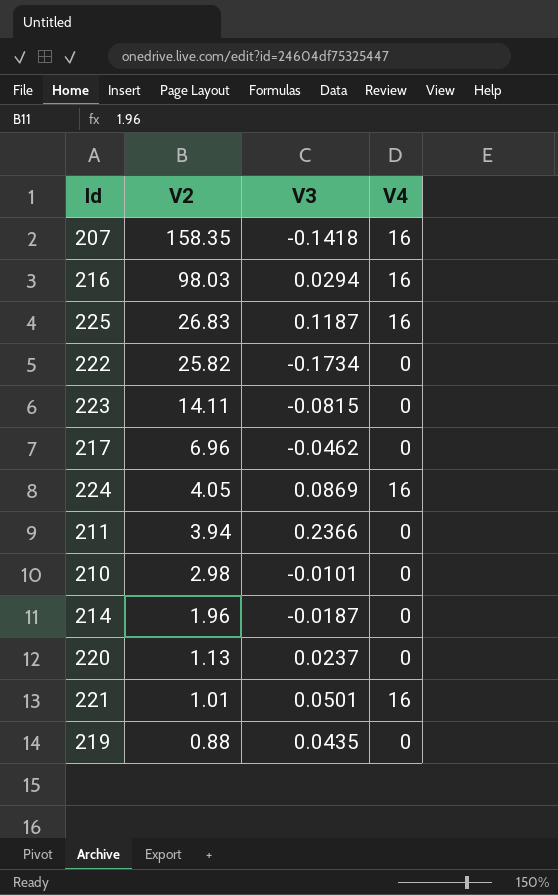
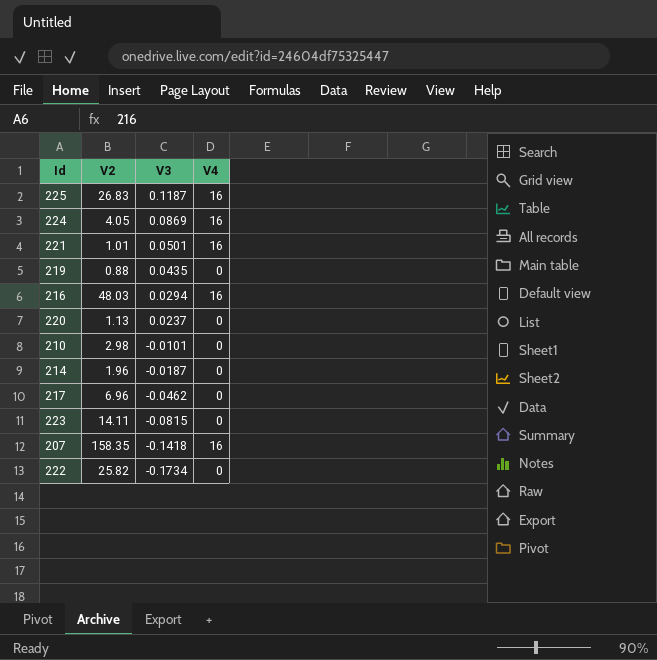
row order: V2 descending -> V3 descending
row 211: 3.94 | 0.2366 | 0 -> none
216 | V2: 98.03 -> 48.03

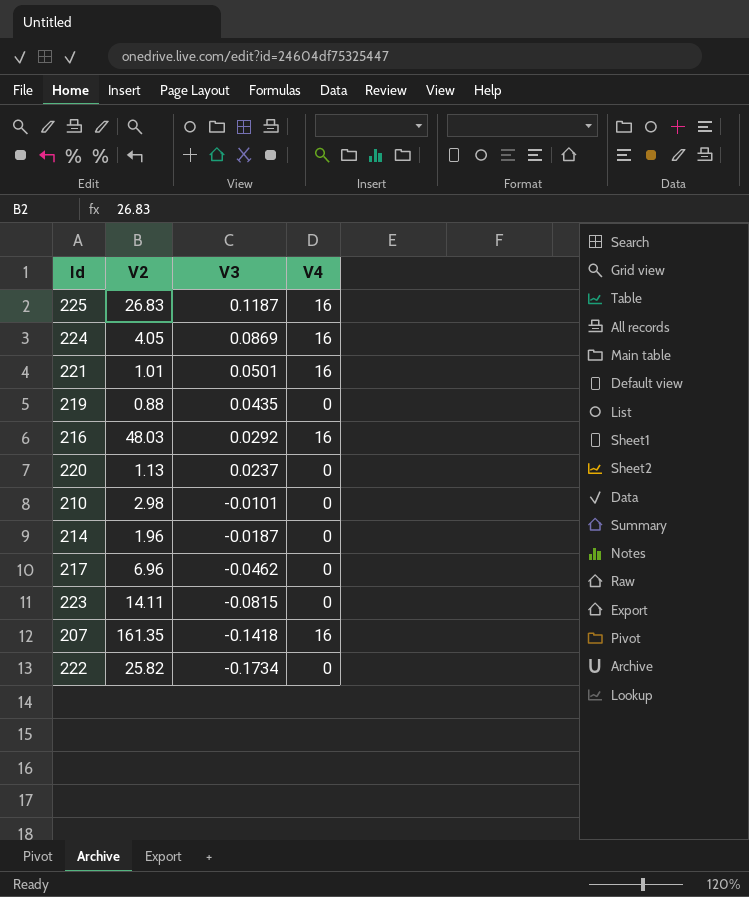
216 | V3: 0.0294 -> 0.0292
207 | V2: 158.35 -> 161.35

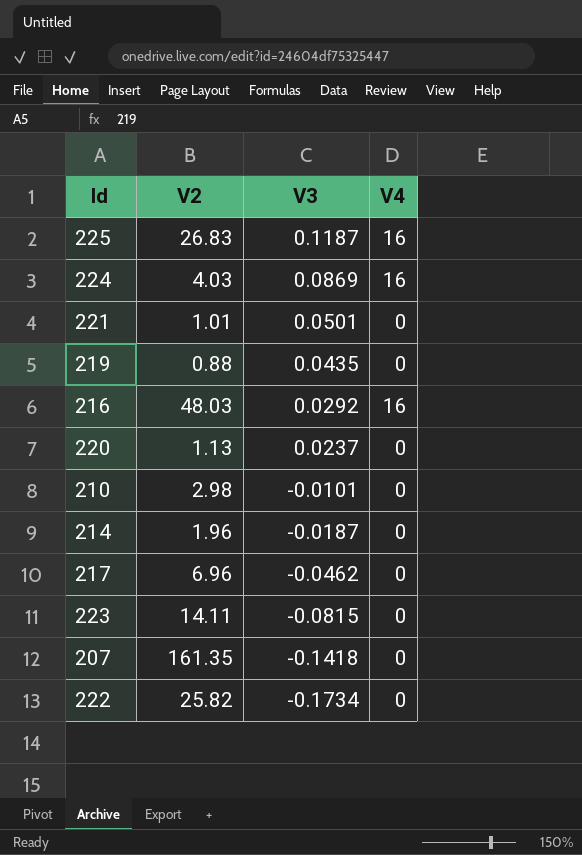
224 | V2: 4.05 -> 4.03
221 | V4: 16 -> 0
207 | V4: 16 -> 0

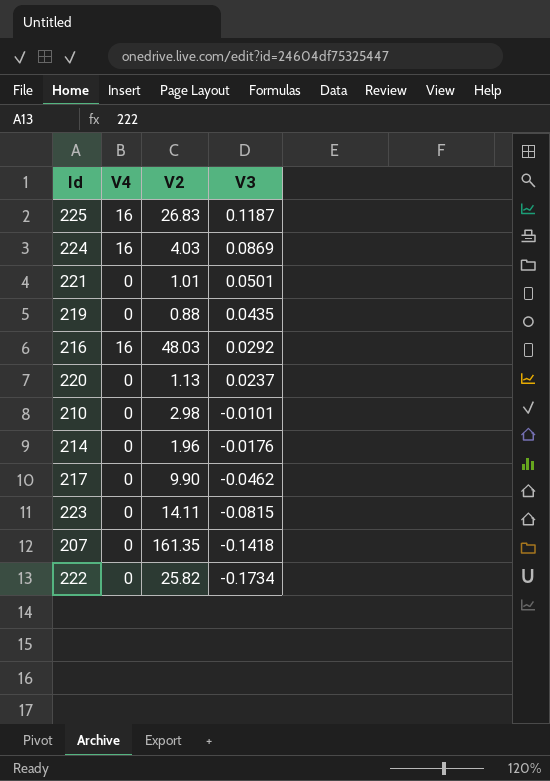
column V4 | position: 4 -> 2
214 | V3: -0.0187 -> -0.0176
217 | V2: 6.96 -> 9.90

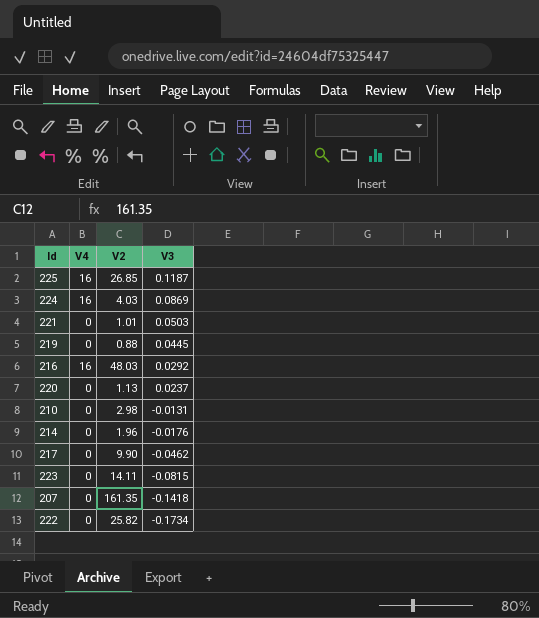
225 | V2: 26.83 -> 26.85
221 | V3: 0.0501 -> 0.0503
219 | V3: 0.0435 -> 0.0445
210 | V3: -0.0101 -> -0.0131

